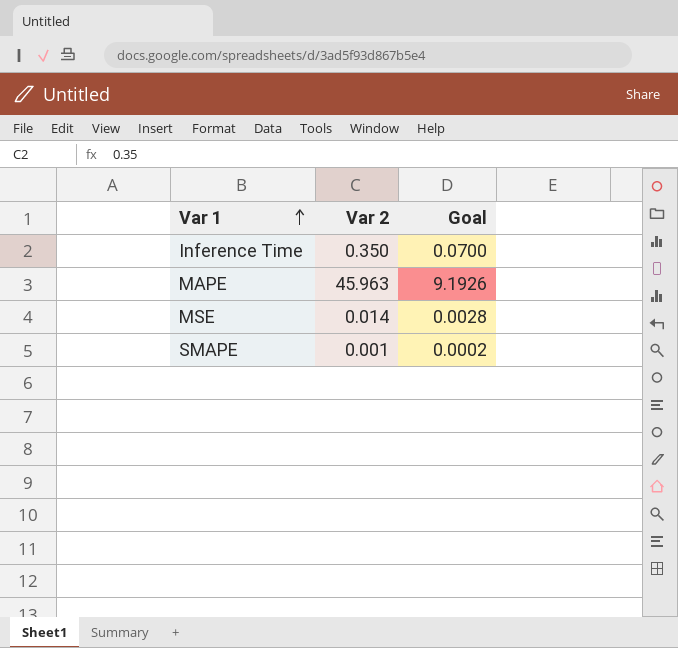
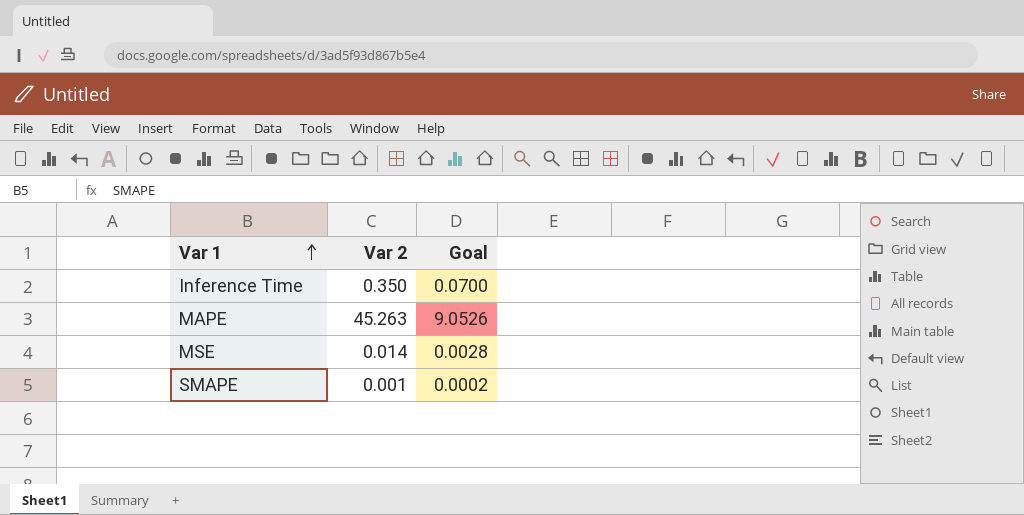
MAPE | Var 2: 45.963 -> 45.263
MAPE | Goal: 9.1926 -> 9.0526

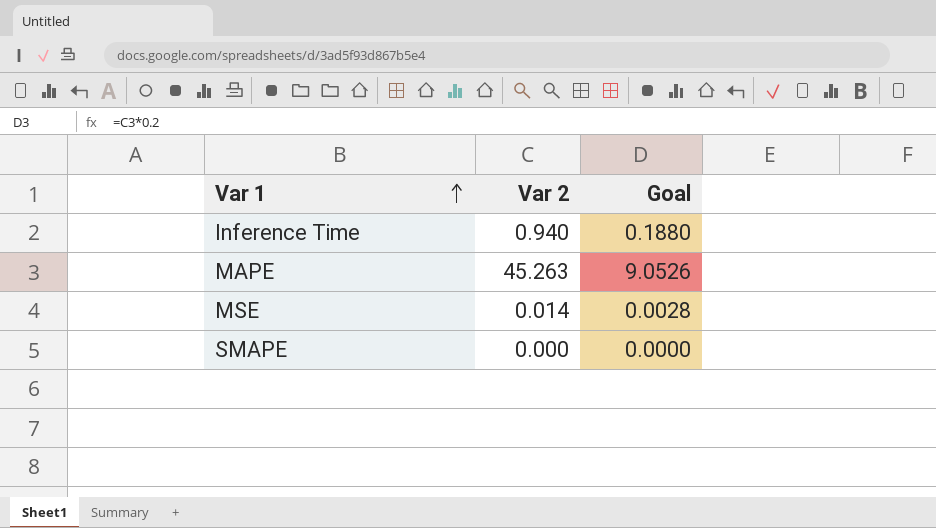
Inference Time | Var 2: 0.350 -> 0.940
Inference Time | Goal: 0.0700 -> 0.1880
SMAPE | Var 2: 0.001 -> 0.000
SMAPE | Goal: 0.0002 -> 0.0000

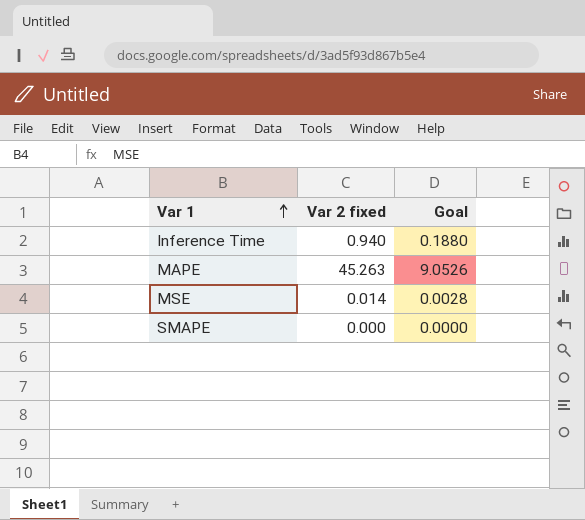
column name: Var 2 -> Var 2 fixed

